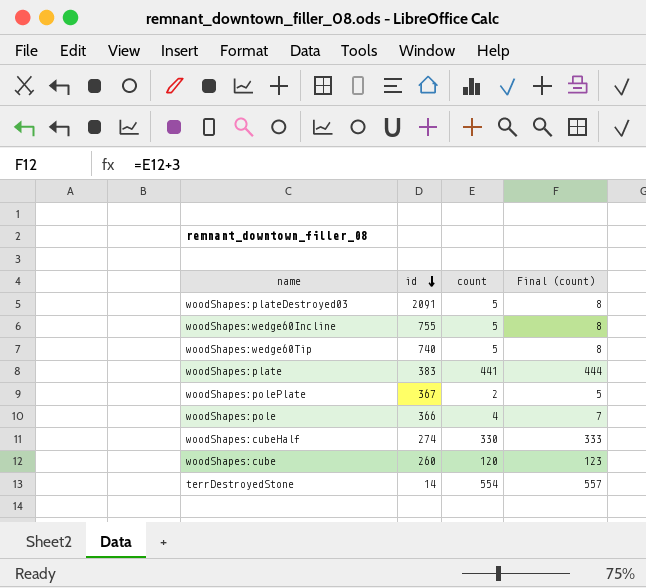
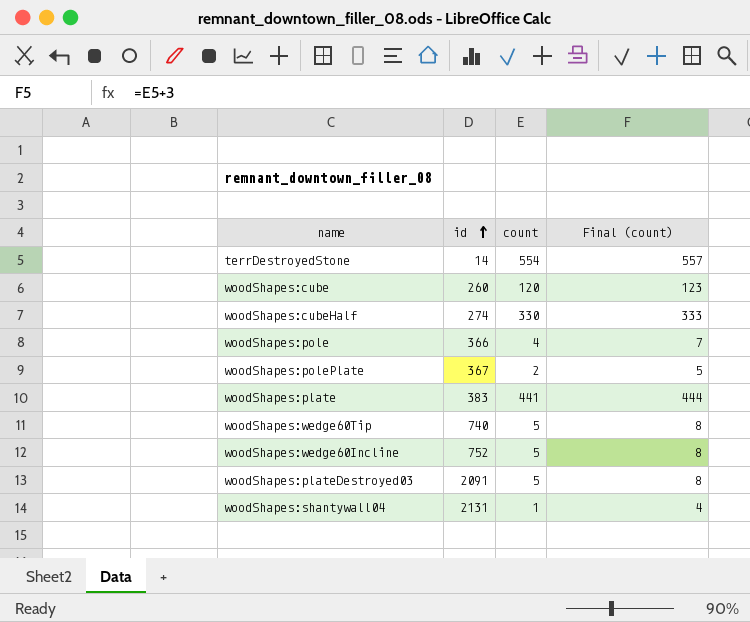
row order: id descending -> id ascending
woodShapes:wedge60Incline | id: 755 -> 752
row woodShapes:shantywall04: none -> 2131 | 1 | 4

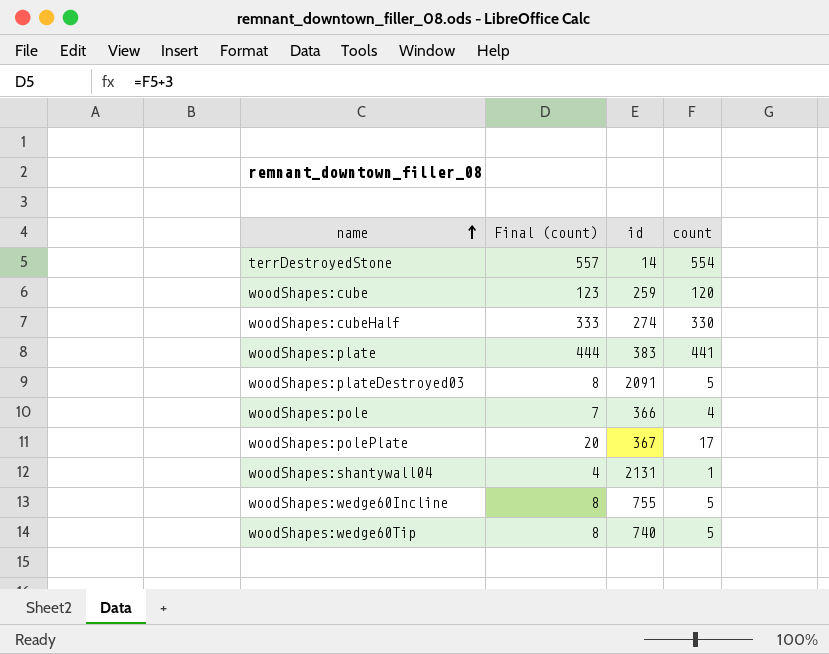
row order: id ascending -> name ascending
column Final (count) | position: 4 -> 2
woodShapes:cube | id: 260 -> 259
woodShapes:polePlate | Final (count): 5 -> 20
woodShapes:polePlate | count: 2 -> 17
woodShapes:wedge60Incline | id: 752 -> 755

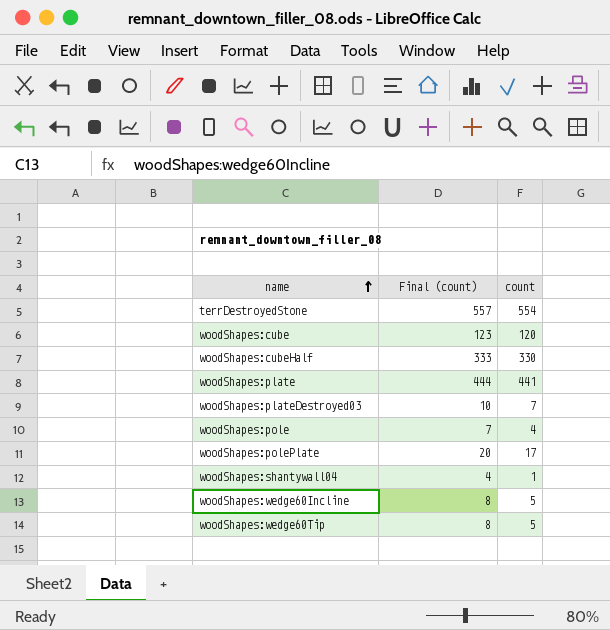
column id | position: 3 -> none
woodShapes:plateDestroyed03 | Final (count): 8 -> 10
woodShapes:plateDestroyed03 | count: 5 -> 7

